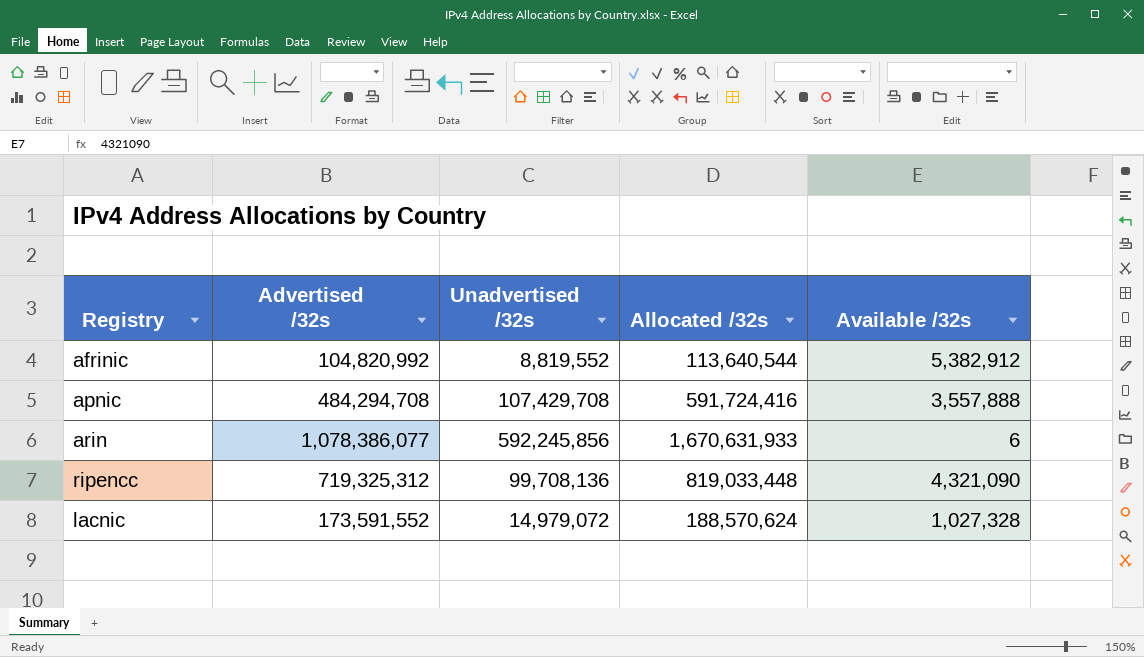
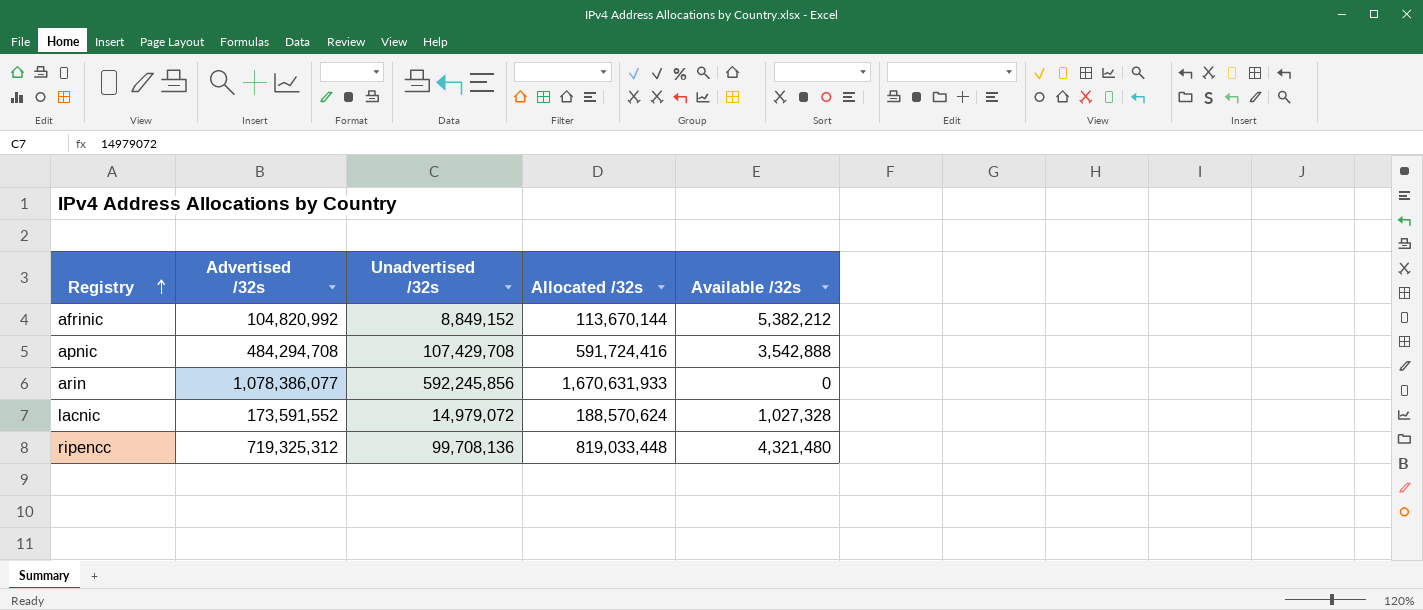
row order: none -> Registry ascending
afrinic | Unadvertised /32s: 8,819,552 -> 8,849,152
afrinic | Allocated /32s: 113,640,544 -> 113,670,144
afrinic | Available /32s: 5,382,912 -> 5,382,212
apnic | Available /32s: 3,557,888 -> 3,542,888
arin | Available /32s: 6 -> 0
ripencc | Available /32s: 4,321,090 -> 4,321,480

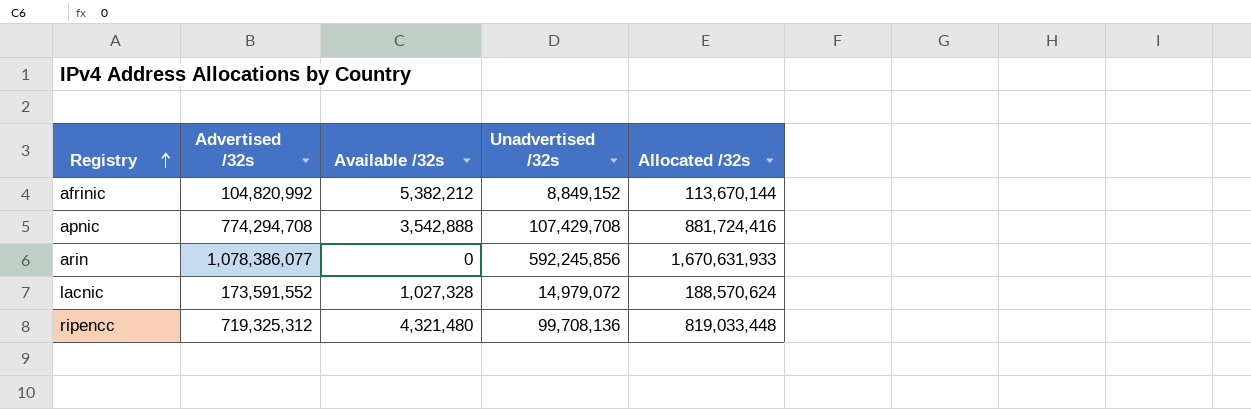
column Available /32s | position: 5 -> 3
apnic | Advertised /32s: 484,294,708 -> 774,294,708
apnic | Allocated /32s: 591,724,416 -> 881,724,416

